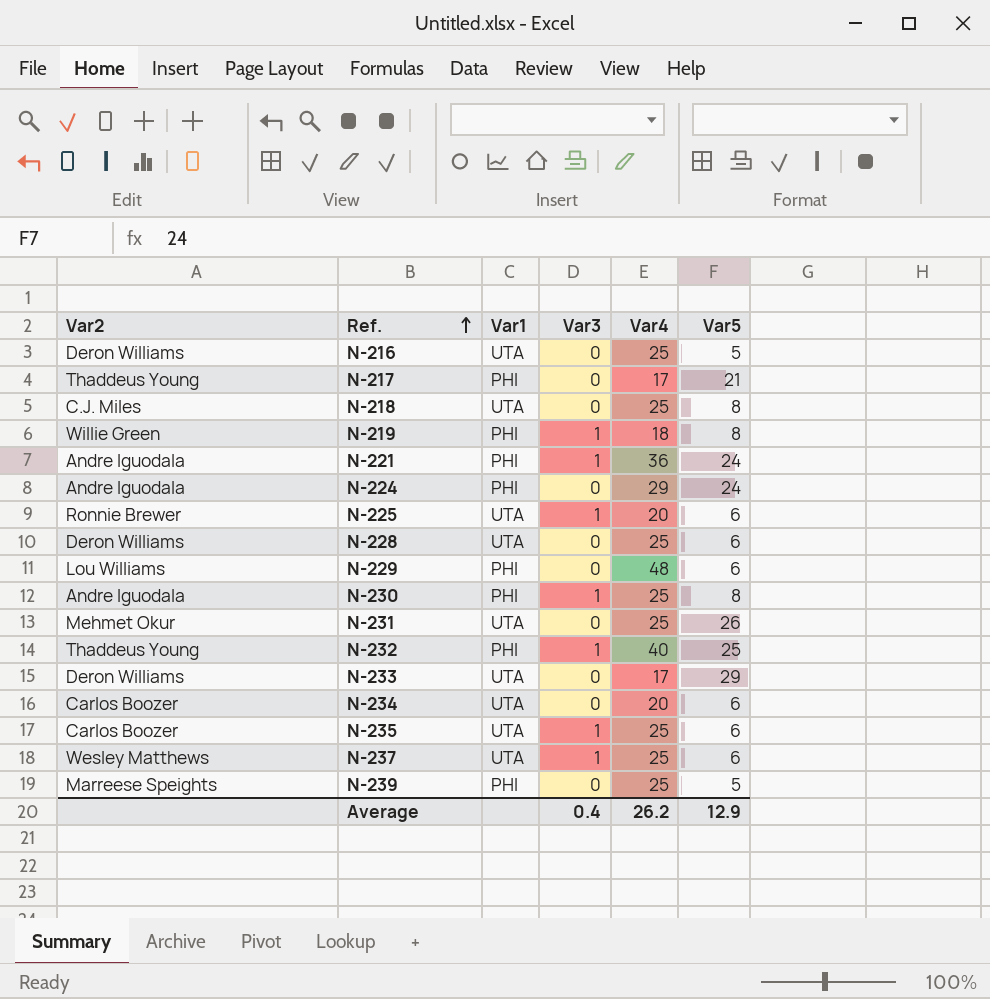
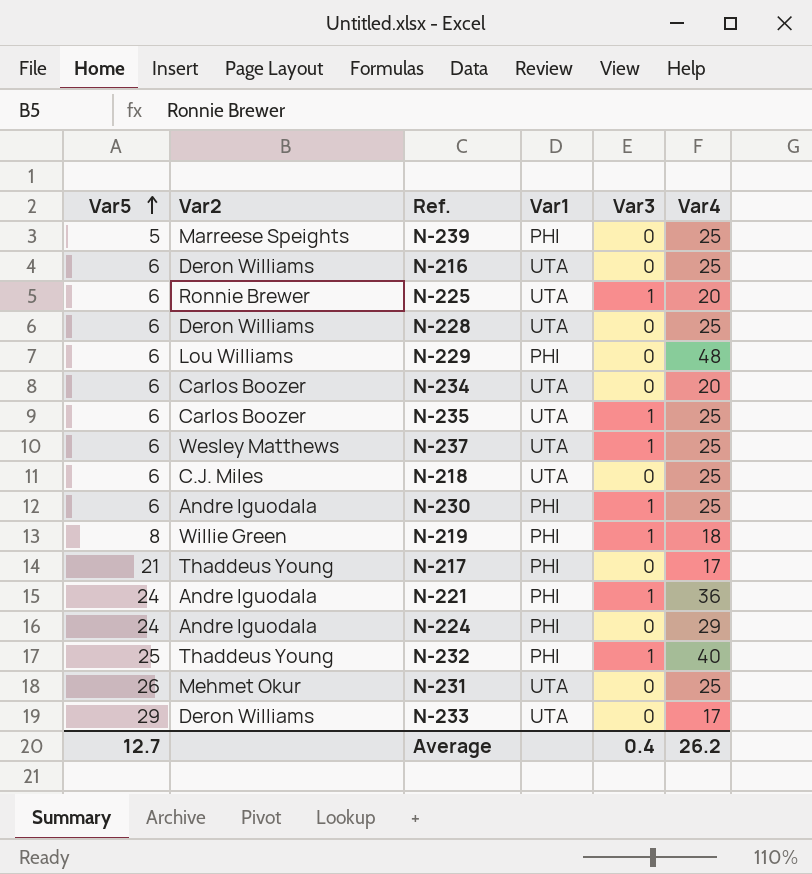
row order: Ref. ascending -> Var5 ascending
column Var5 | position: 6 -> 1
N-216 | Var5: 5 -> 6
N-218 | Var5: 8 -> 6
N-230 | Var5: 8 -> 6
Average | Var5: 12.9 -> 12.7

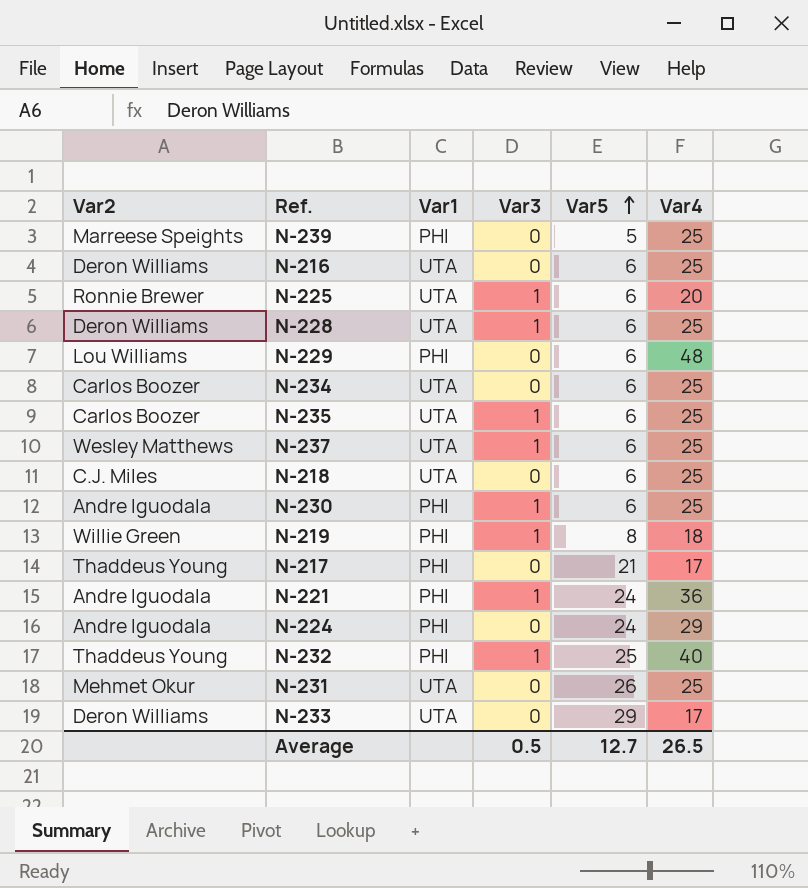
column Var5 | position: 1 -> 5
N-228 | Var3: 0 -> 1
N-234 | Var4: 20 -> 25
Average | Var3: 0.4 -> 0.5
Average | Var4: 26.2 -> 26.5

